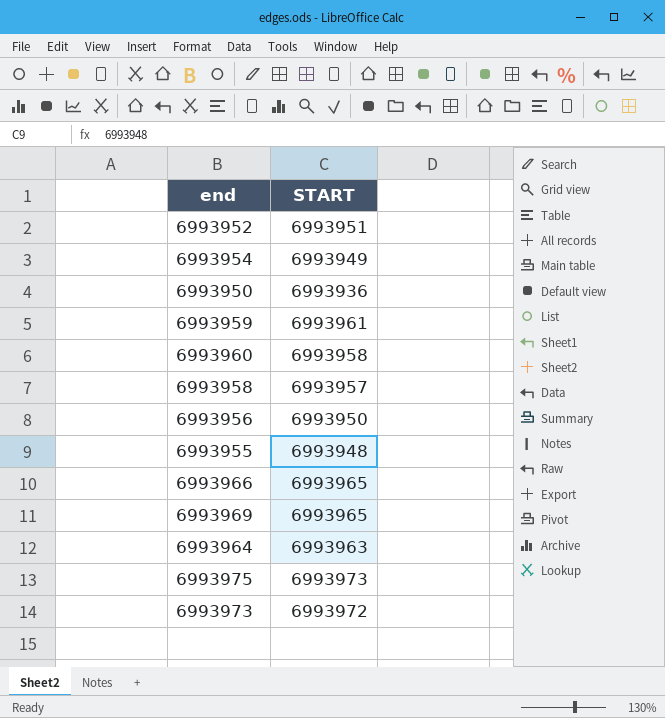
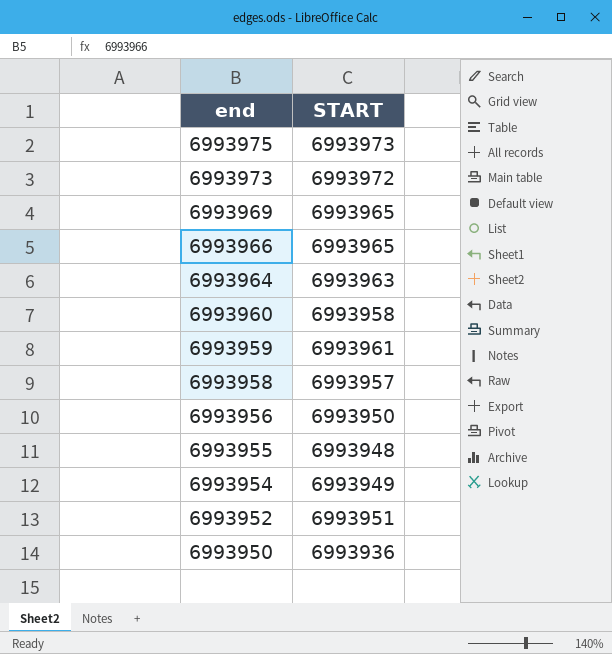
row order: none -> end descending

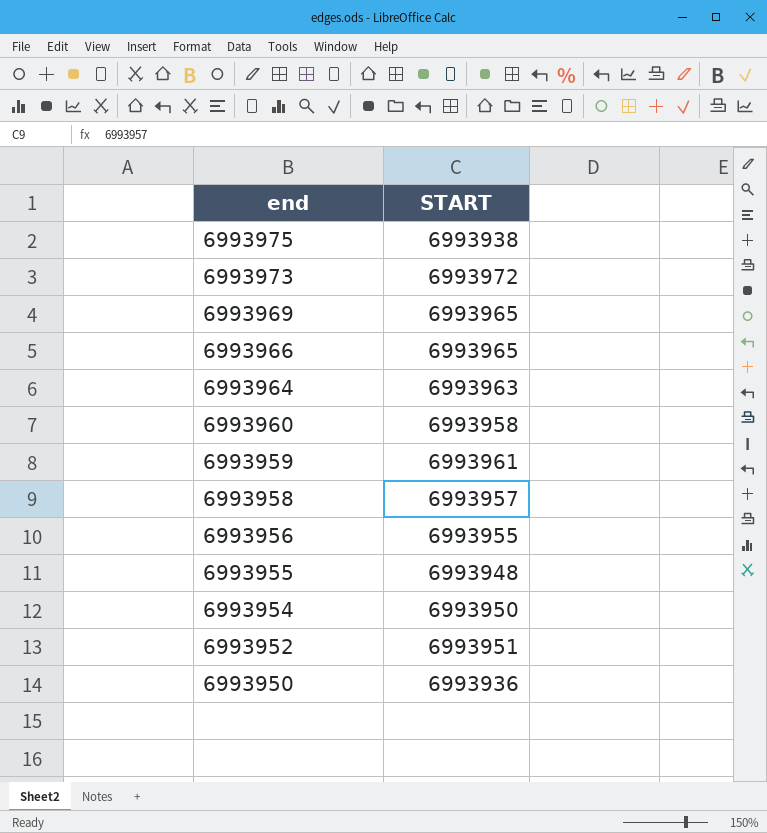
6993975 | START: 6993973 -> 6993938
6993956 | START: 6993950 -> 6993955
6993954 | START: 6993949 -> 6993950

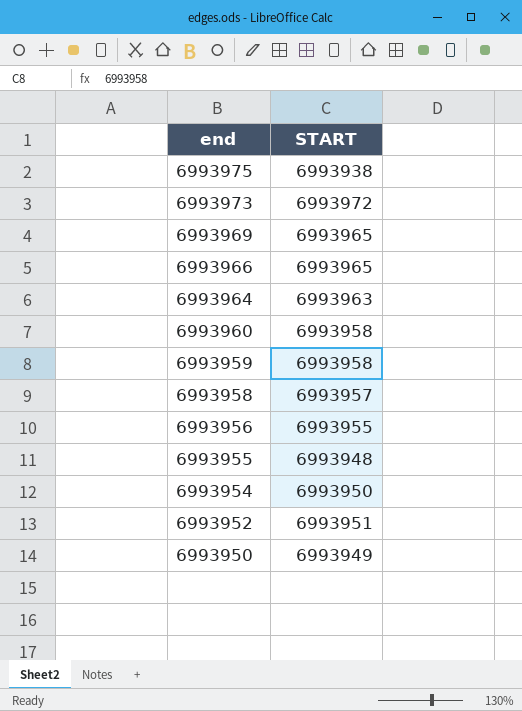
6993959 | START: 6993961 -> 6993958
6993950 | START: 6993936 -> 6993949

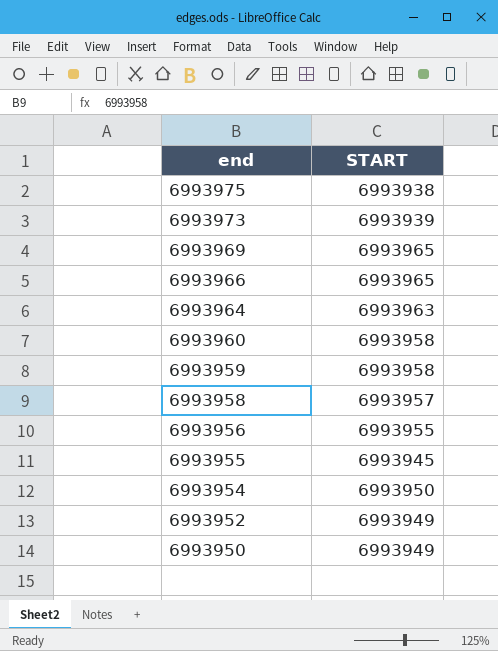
6993973 | START: 6993972 -> 6993939
6993955 | START: 6993948 -> 6993945
6993952 | START: 6993951 -> 6993949

